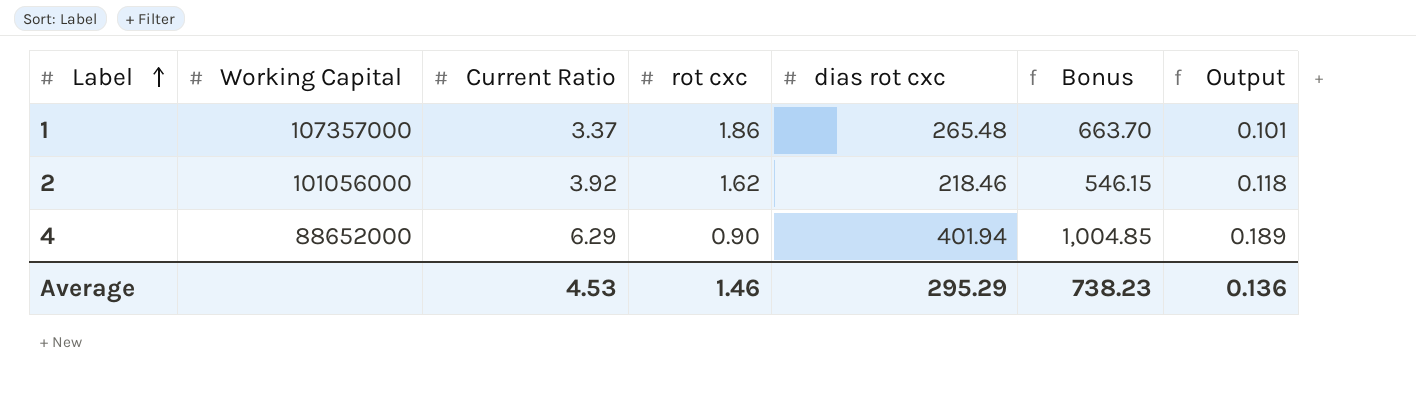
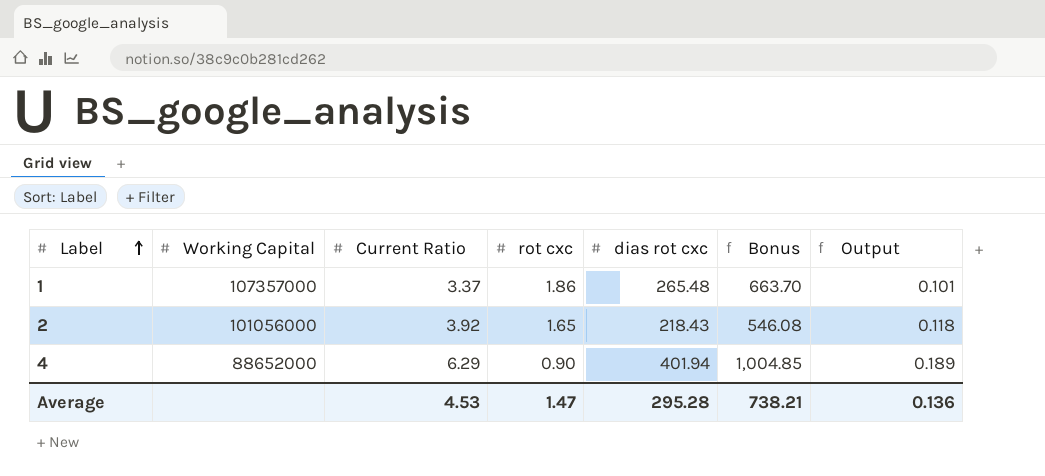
2 | rot cxc: 1.62 -> 1.65
2 | dias rot cxc: 218.46 -> 218.43
2 | Bonus: 546.15 -> 546.08
Average | rot cxc: 1.46 -> 1.47
Average | dias rot cxc: 295.29 -> 295.28
Average | Bonus: 738.23 -> 738.21

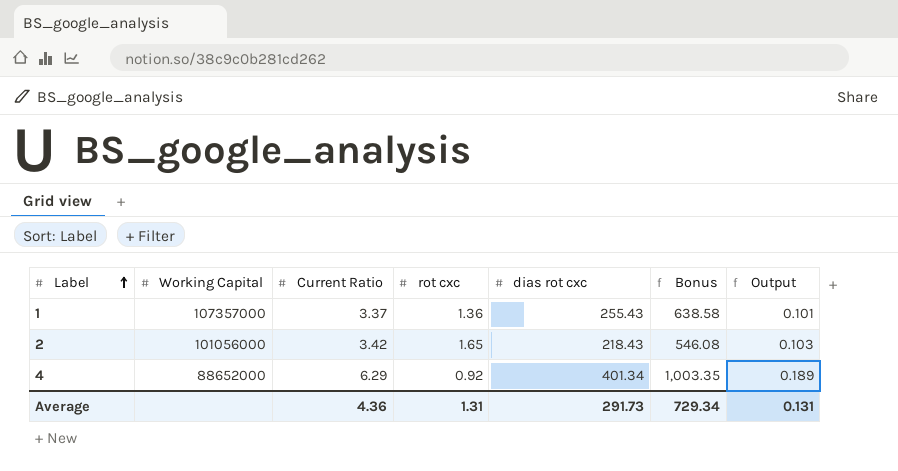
1 | rot cxc: 1.86 -> 1.36
1 | dias rot cxc: 265.48 -> 255.43
1 | Bonus: 663.70 -> 638.58
2 | Current Ratio: 3.92 -> 3.42
2 | Output: 0.118 -> 0.103
4 | rot cxc: 0.90 -> 0.92
4 | dias rot cxc: 401.94 -> 401.34
4 | Bonus: 1,004.85 -> 1,003.35
Average | Current Ratio: 4.53 -> 4.36
Average | rot cxc: 1.47 -> 1.31
Average | dias rot cxc: 295.28 -> 291.73
Average | Bonus: 738.21 -> 729.34
Average | Output: 0.136 -> 0.131

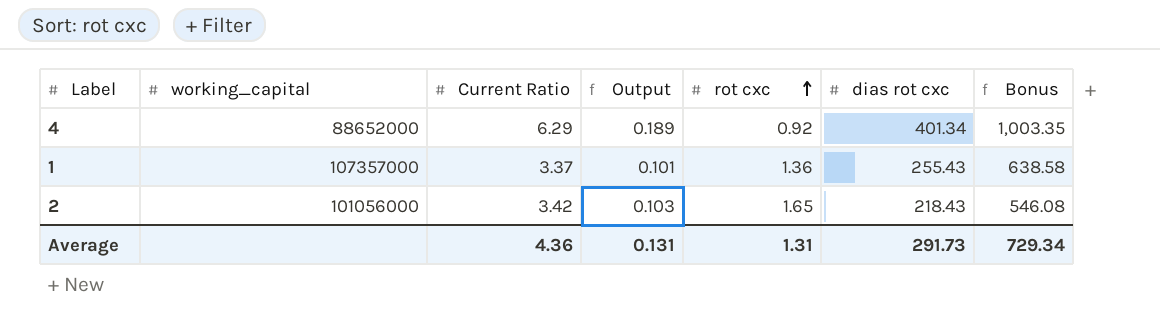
row order: Label ascending -> rot cxc ascending
column name: Working Capital -> working_capital
column Output | position: 7 -> 4

